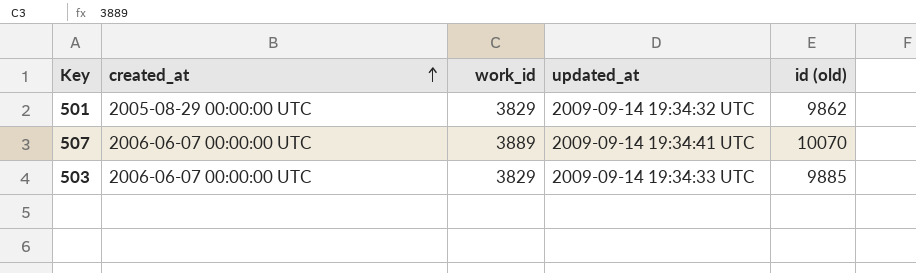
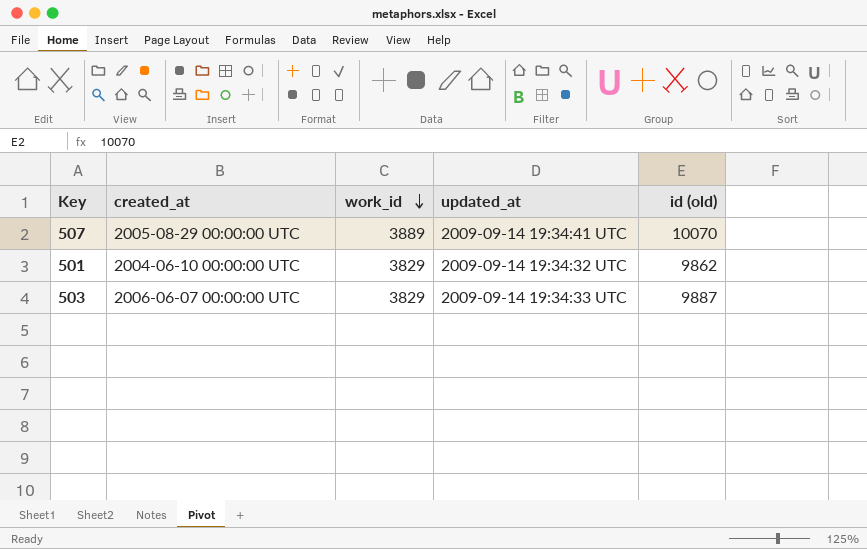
row order: created_at ascending -> work_id descending
507 | created_at: 2006-06-07 00:00:00 UTC -> 2005-08-29 00:00:00 UTC
501 | created_at: 2005-08-29 00:00:00 UTC -> 2004-06-10 00:00:00 UTC
503 | id (old): 9885 -> 9887

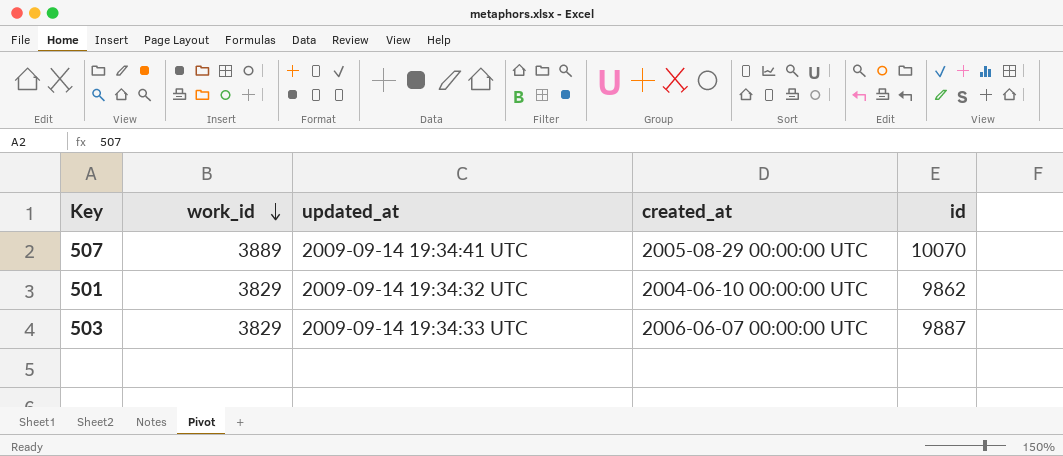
column created_at | position: 2 -> 4
column name: id (old) -> id

